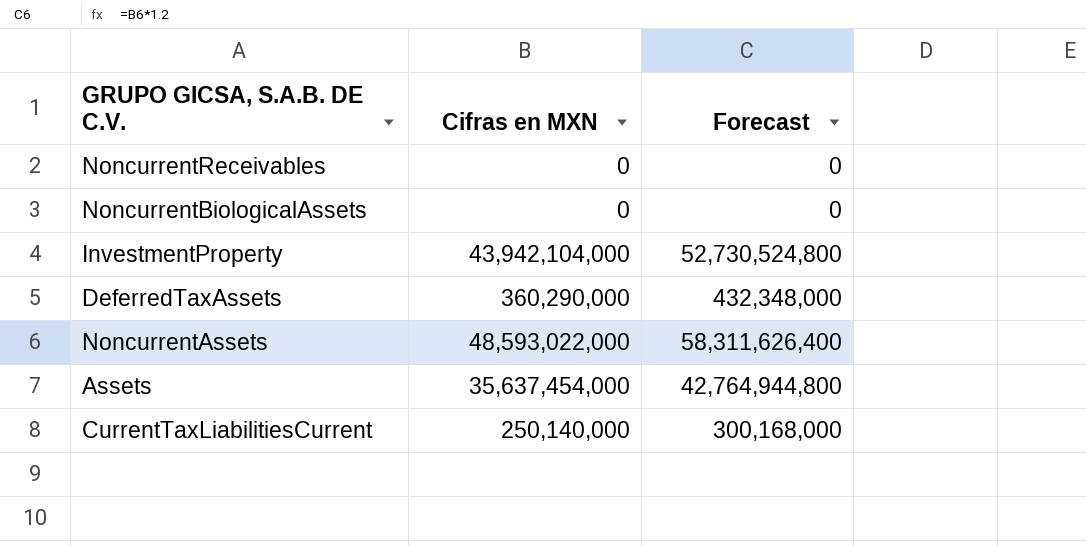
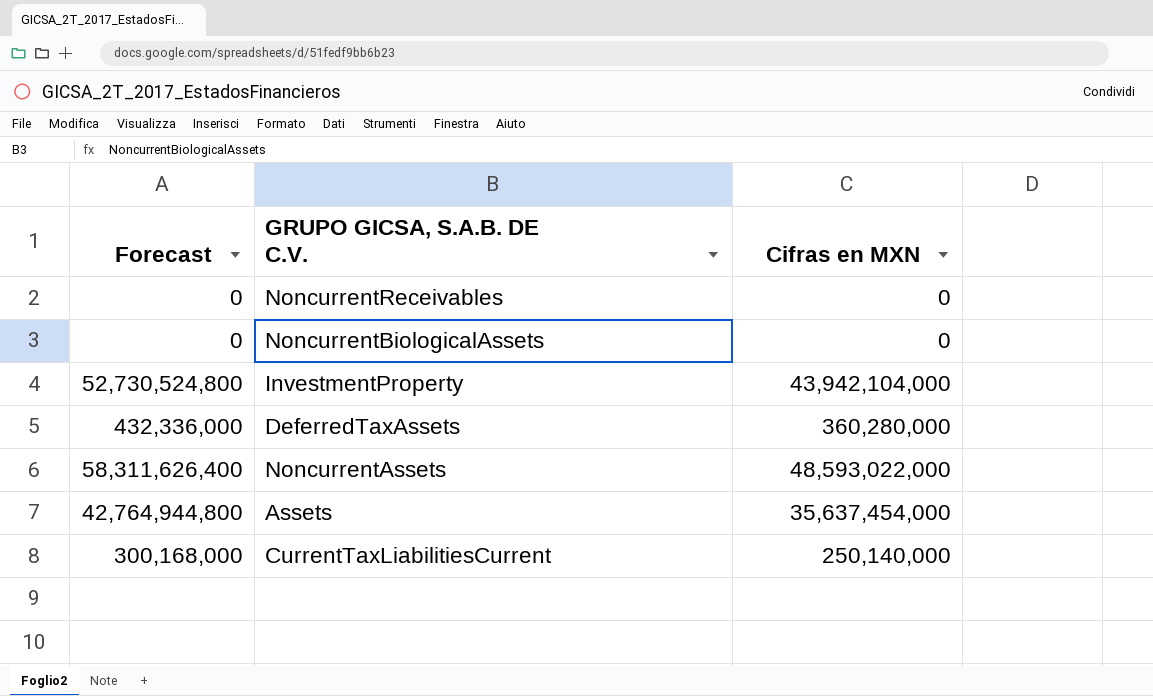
column Forecast | position: 3 -> 1
DeferredTaxAssets | Forecast: 432,348,000 -> 432,336,000
DeferredTaxAssets | Cifras en MXN: 360,290,000 -> 360,280,000

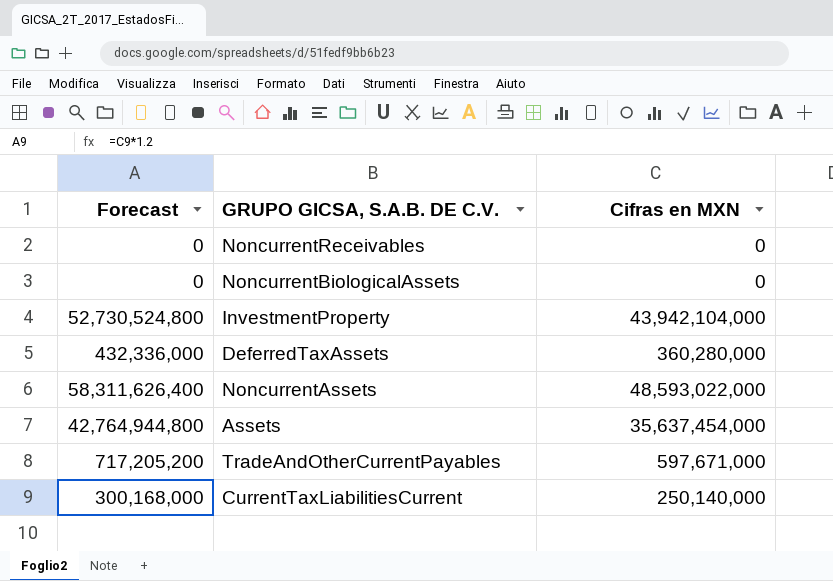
row TradeAndOtherCurrentPayables: none -> 717,205,200 | 597,671,000

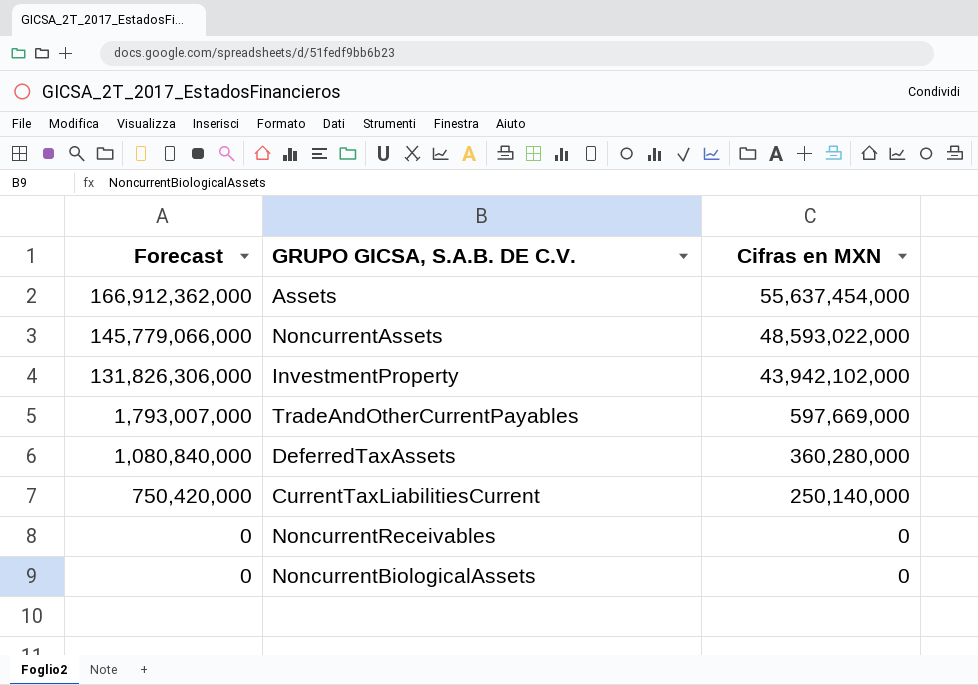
row order: none -> Forecast descending
column Forecast | formula: [Cifras en MXN] * 1.2 -> [Cifras en MXN] * 3
Assets | Cifras en MXN: 35,637,454,000 -> 55,637,454,000
InvestmentProperty | Cifras en MXN: 43,942,104,000 -> 43,942,102,000
TradeAndOtherCurrentPayables | Cifras en MXN: 597,671,000 -> 597,669,000

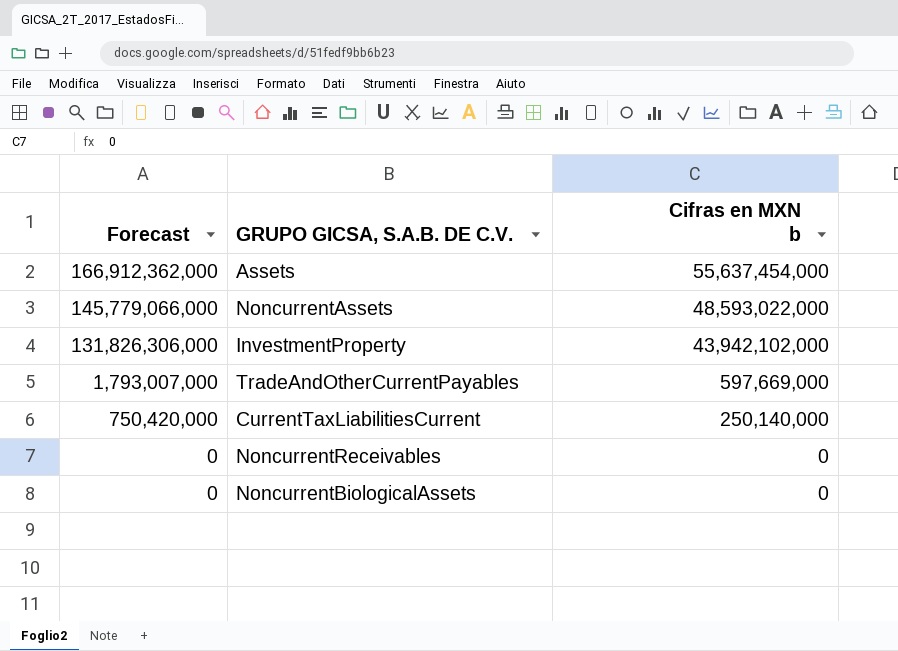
column name: Cifras en MXN -> Cifras en MXN b
row DeferredTaxAssets: 1,080,840,000 | 360,280,000 -> none

